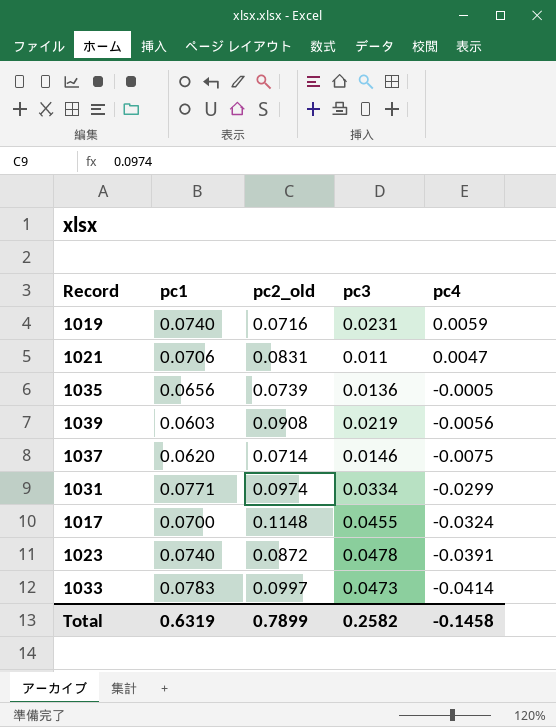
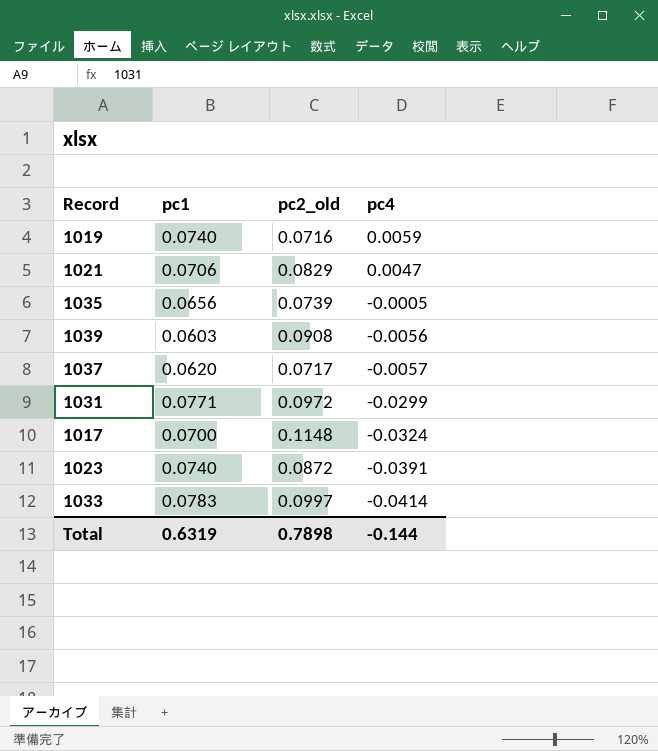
column pc3 | position: 4 -> none
1021 | pc2_old: 0.0831 -> 0.0829
1037 | pc2_old: 0.0714 -> 0.0717
1037 | pc4: -0.0075 -> -0.0057
1031 | pc2_old: 0.0974 -> 0.0972
Total | pc2_old: 0.7899 -> 0.7898
Total | pc4: -0.1458 -> -0.144

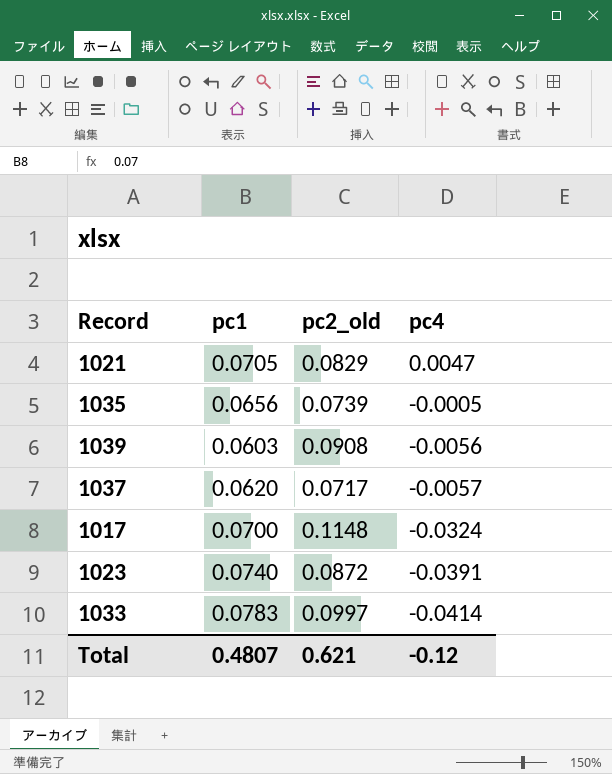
row 1019: 0.0740 | 0.0716 | 0.0059 -> none
row 1031: 0.0771 | 0.0972 | -0.0299 -> none
1021 | pc1: 0.0706 -> 0.0705
Total | pc1: 0.6319 -> 0.4807
Total | pc2_old: 0.7898 -> 0.621
Total | pc4: -0.144 -> -0.12

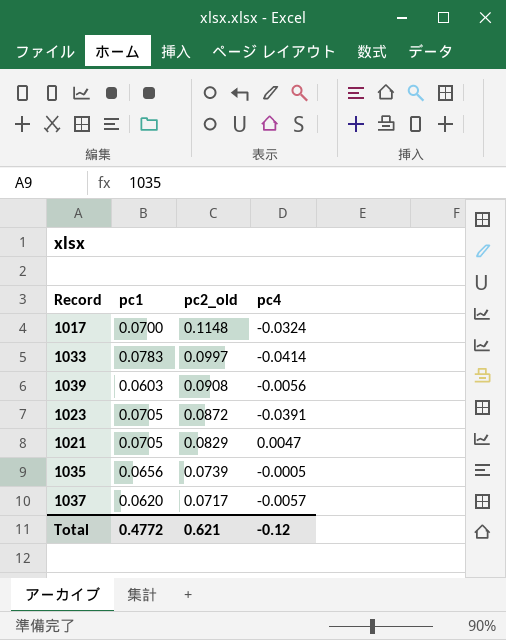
row order: pc4 descending -> pc2_old descending
1023 | pc1: 0.0740 -> 0.0705
Total | pc1: 0.4807 -> 0.4772

